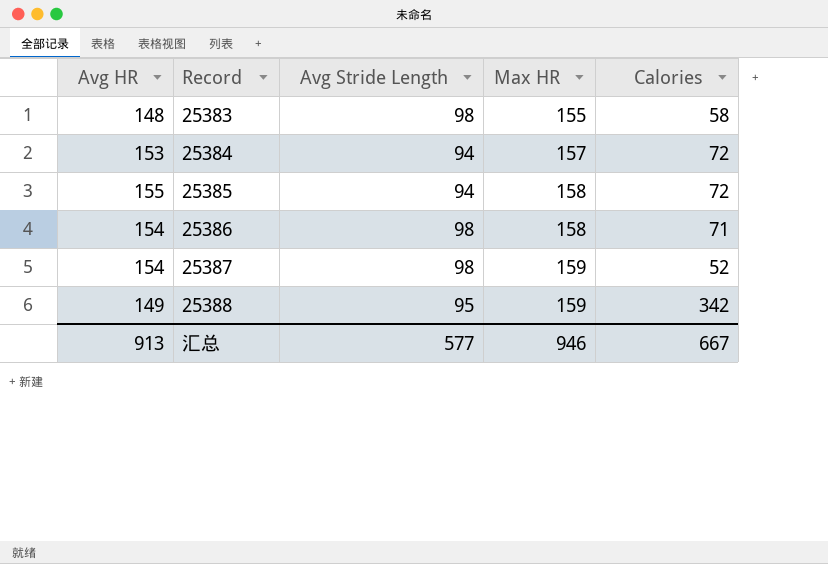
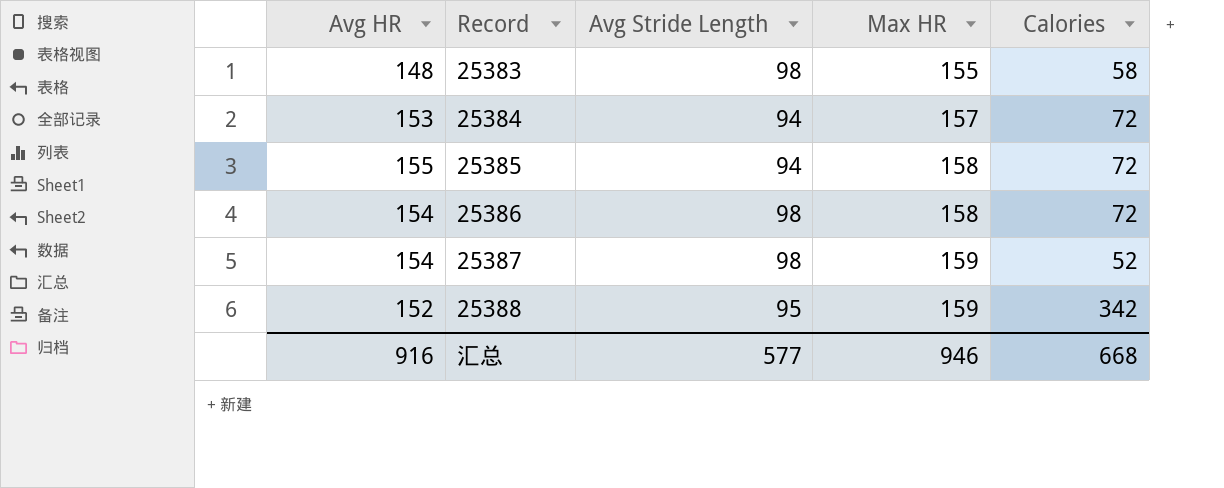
25386 | Calories: 71 -> 72
25388 | Avg HR: 149 -> 152
汇总 | Avg HR: 913 -> 916
汇总 | Calories: 667 -> 668

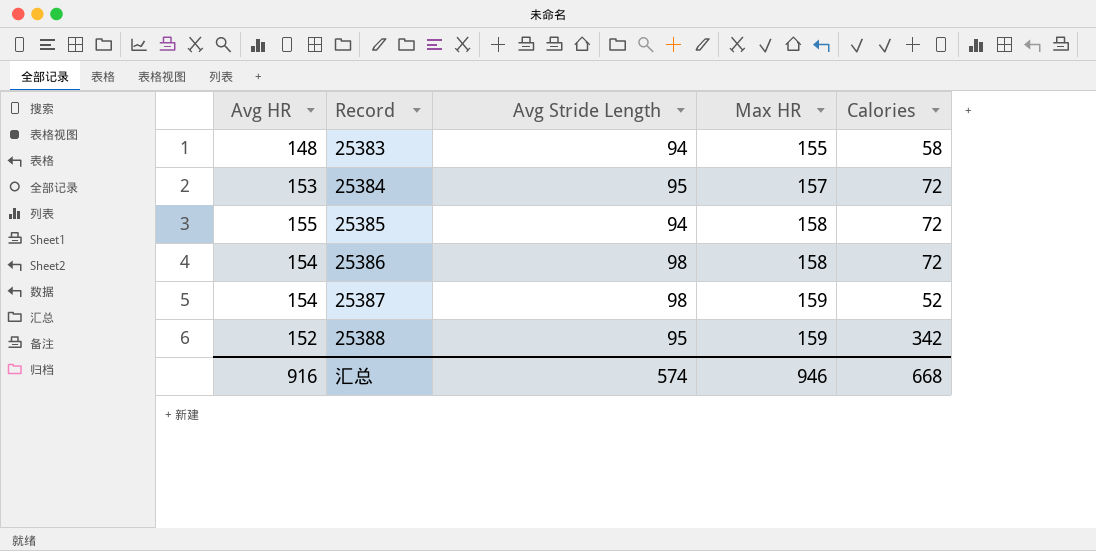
25383 | Avg Stride Length: 98 -> 94
25384 | Avg Stride Length: 94 -> 95
汇总 | Avg Stride Length: 577 -> 574

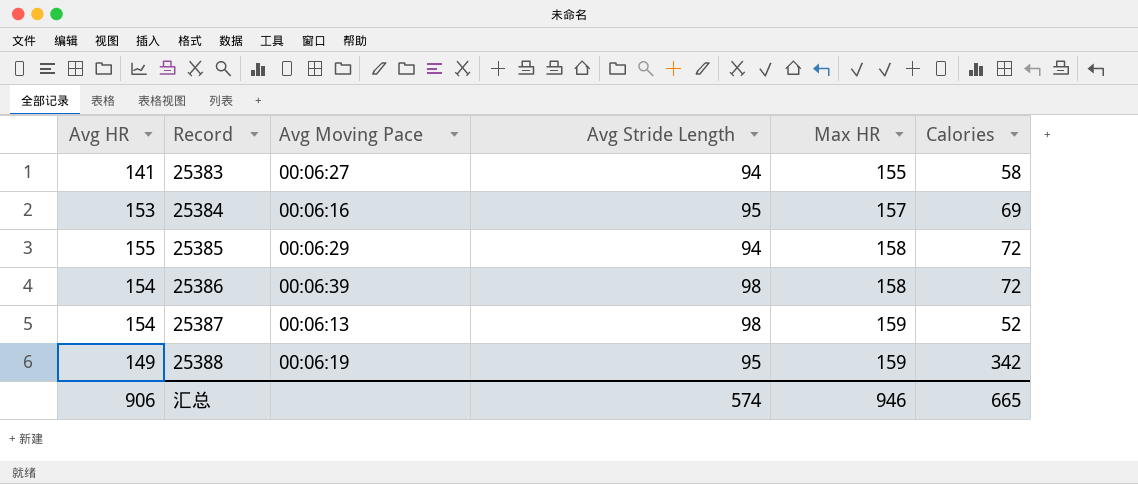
column Avg Moving Pace | position: none -> 3
25383 | Avg HR: 148 -> 141
25384 | Calories: 72 -> 69
25388 | Avg HR: 152 -> 149
汇总 | Avg HR: 916 -> 906
汇总 | Calories: 668 -> 665

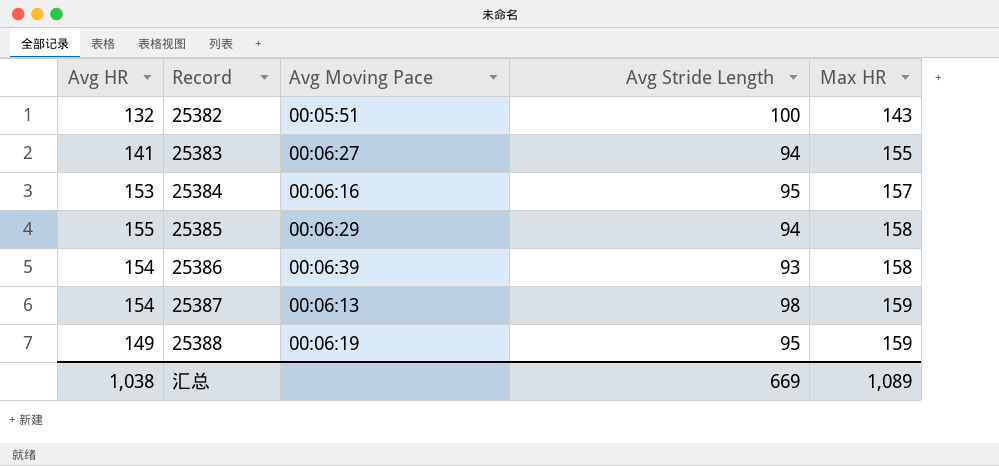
column Calories | position: 6 -> none
row 25382: none -> 132 | 00:05:51 | 100 | 143
25386 | Avg Stride Length: 98 -> 93
汇总 | Avg HR: 906 -> 1,038
汇总 | Avg Stride Length: 574 -> 669
汇总 | Max HR: 946 -> 1,089

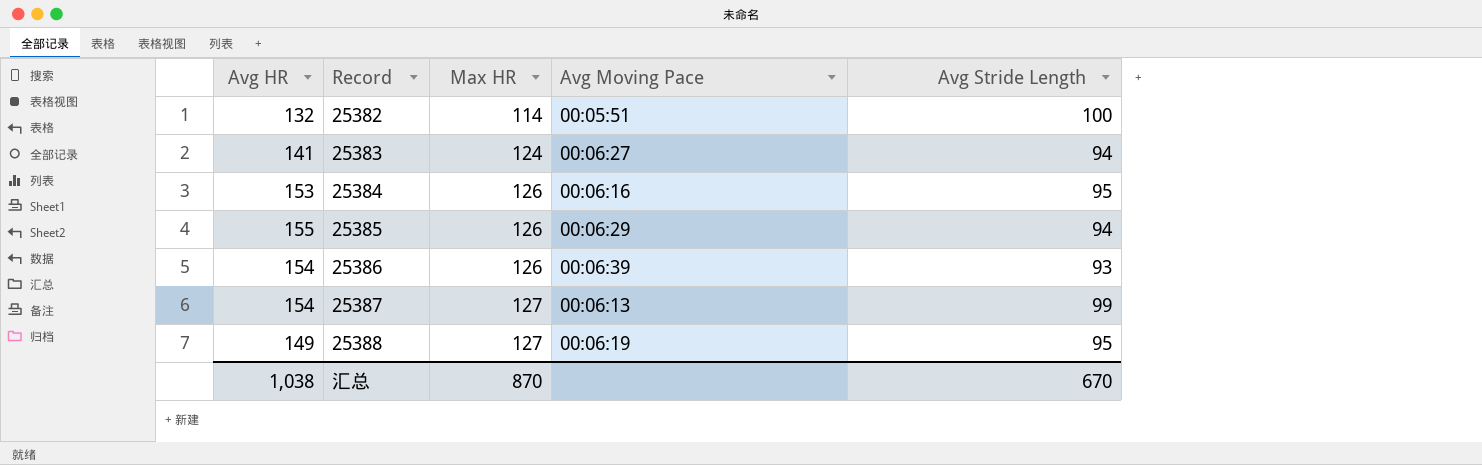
column Max HR | position: 5 -> 3
25382 | Max HR: 143 -> 114
25383 | Max HR: 155 -> 124
25384 | Max HR: 157 -> 126
25385 | Max HR: 158 -> 126
25386 | Max HR: 158 -> 126
25387 | Max HR: 159 -> 127
25387 | Avg Stride Length: 98 -> 99
25388 | Max HR: 159 -> 127
汇总 | Max HR: 1,089 -> 870
汇总 | Avg Stride Length: 669 -> 670

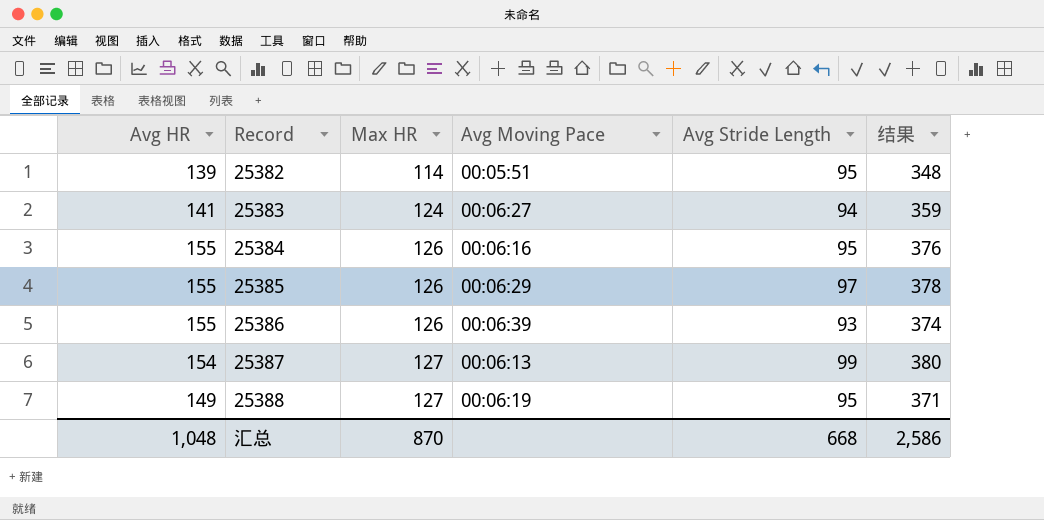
column 结果 | formula: none -> [Avg HR] + [Max HR] + [Avg Stride Length]
25382 | Avg HR: 132 -> 139
25382 | Avg Stride Length: 100 -> 95
25384 | Avg HR: 153 -> 155
25385 | Avg Stride Length: 94 -> 97
25386 | Avg HR: 154 -> 155
汇总 | Avg HR: 1,038 -> 1,048
汇总 | Avg Stride Length: 670 -> 668

